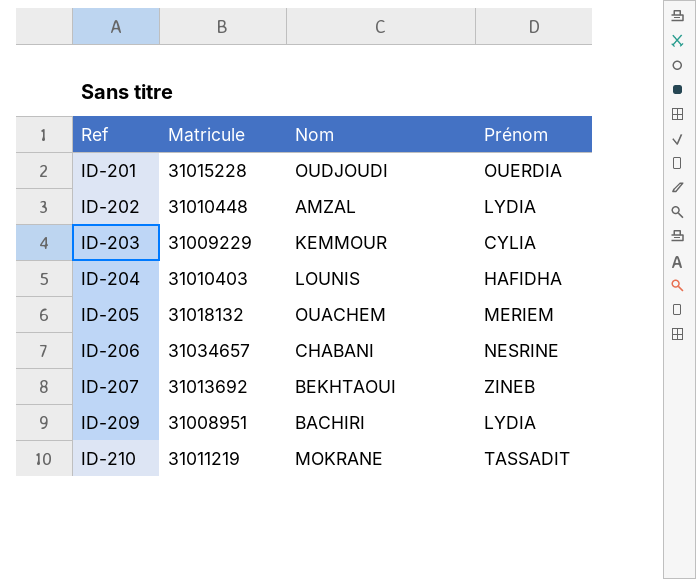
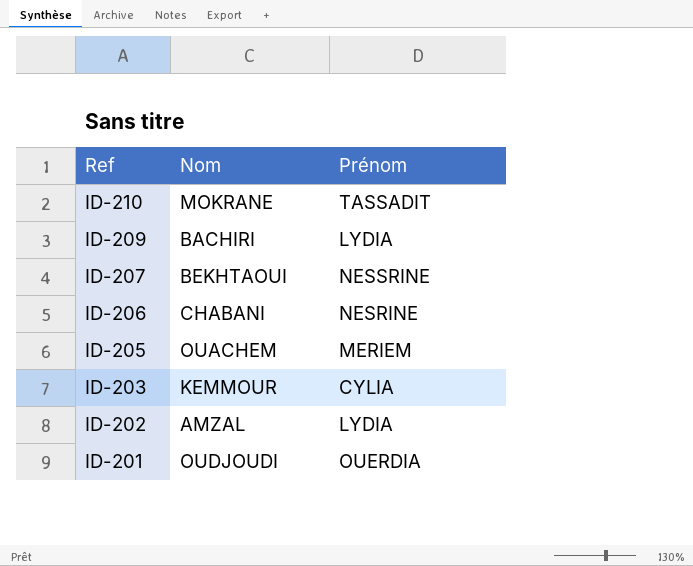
row order: Ref ascending -> Ref descending
column Matricule | position: 2 -> none
row ID-204: 31010403 | LOUNIS | HAFIDHA -> none
ID-207 | Prénom: ZINEB -> NESSRINE

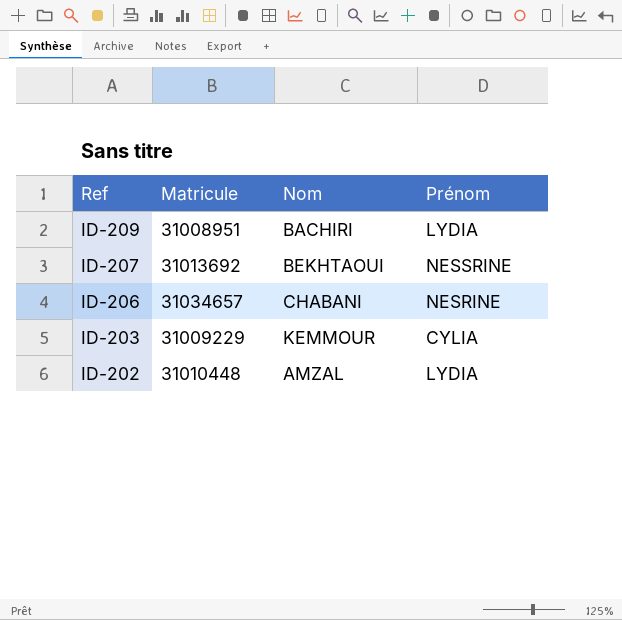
column Matricule | position: none -> 2
row ID-210: MOKRANE | TASSADIT -> none
row ID-205: OUACHEM | MERIEM -> none
row ID-201: OUDJOUDI | OUERDIA -> none

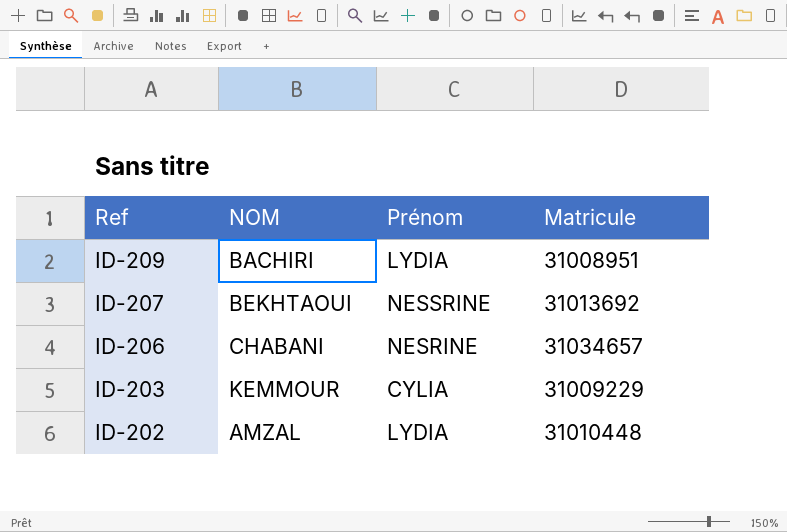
column name: Nom -> NOM
column Matricule | position: 2 -> 4

